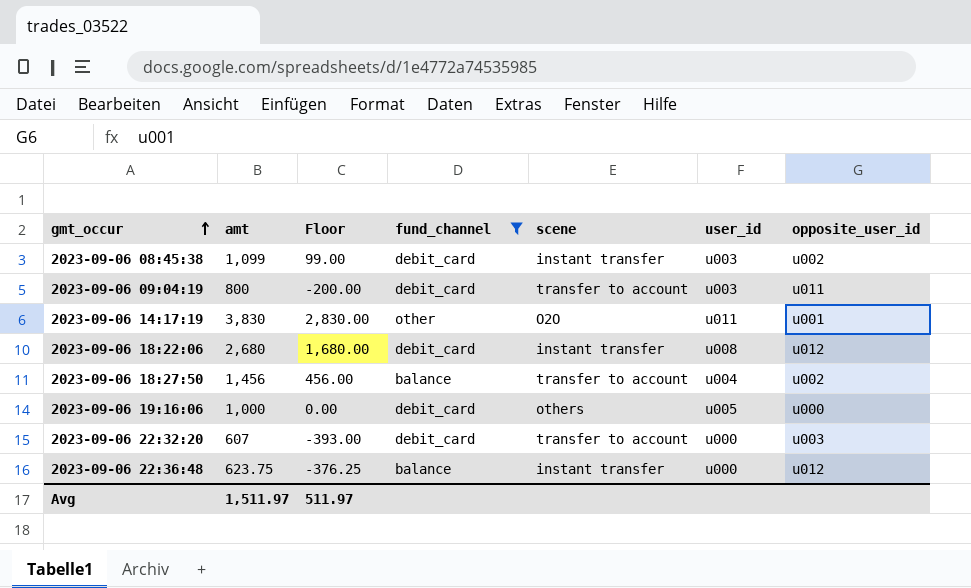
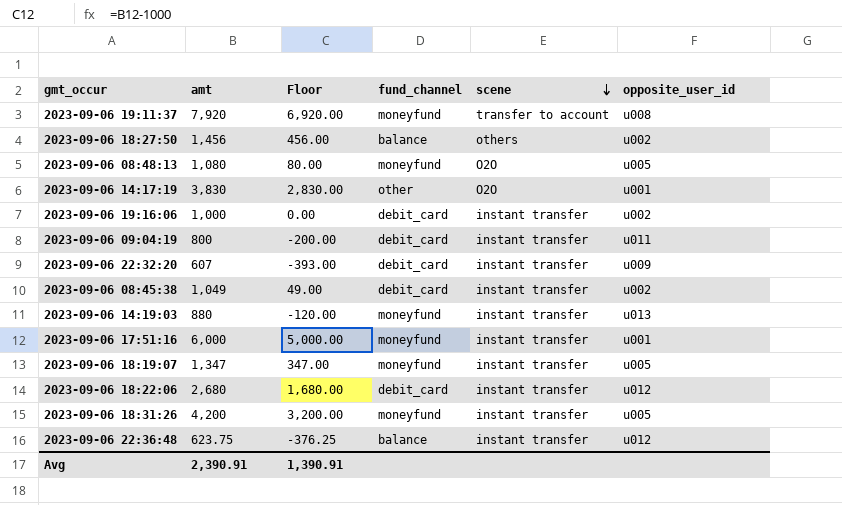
filter: fund_channel != moneyfund -> none
row order: gmt_occur ascending -> scene descending
column user_id | position: 6 -> none
2023-09-06 18:27:50 | scene: transfer to account -> others
2023-09-06 19:16:06 | scene: others -> instant transfer
2023-09-06 19:16:06 | opposite_user_id: u000 -> u002
2023-09-06 09:04:19 | scene: transfer to account -> instant transfer
2023-09-06 22:32:20 | scene: transfer to account -> instant transfer
2023-09-06 22:32:20 | opposite_user_id: u003 -> u009
2023-09-06 08:45:38 | amt: 1,099 -> 1,049
2023-09-06 08:45:38 | Floor: 99.00 -> 49.00
Avg | amt: 1,511.97 -> 2,390.91
Avg | Floor: 511.97 -> 1,390.91

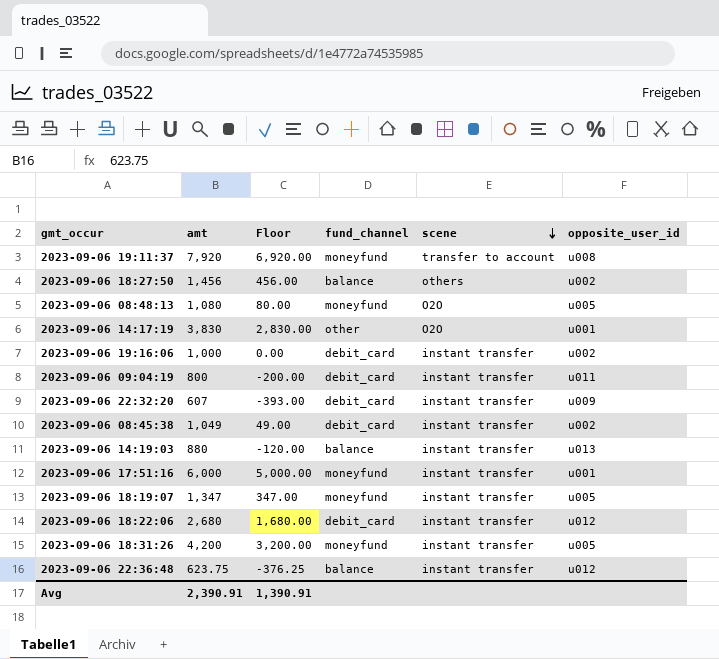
2023-09-06 14:19:03 | fund_channel: moneyfund -> balance

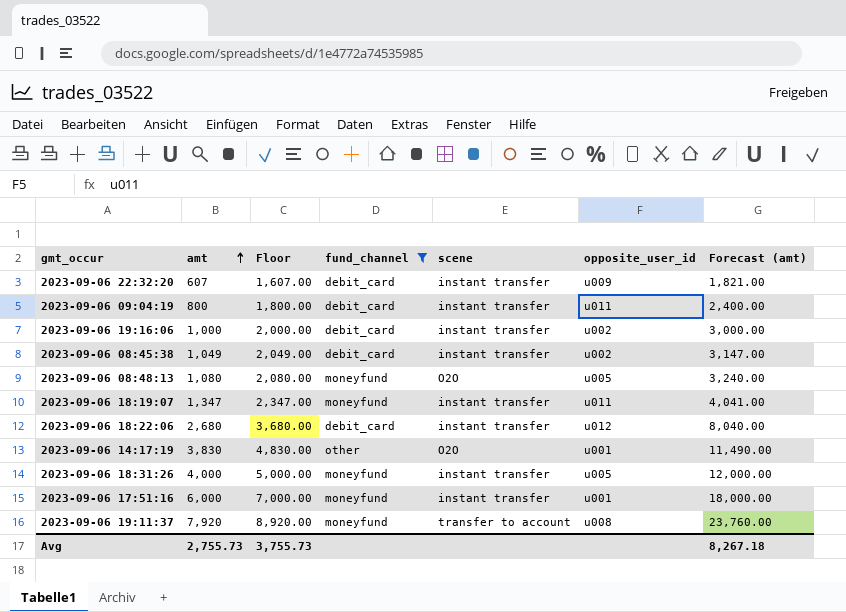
filter: none -> fund_channel != balance
row order: scene descending -> amt ascending
column Floor | formula: [amt] - 1000 -> [amt] + 1000
column Forecast (amt) | formula: none -> [amt] * 3
2023-09-06 18:19:07 | opposite_user_id: u005 -> u011
2023-09-06 18:31:26 | amt: 4,200 -> 4,000
Avg | amt: 2,390.91 -> 2,755.73
Avg | Floor: 1,390.91 -> 3,755.73

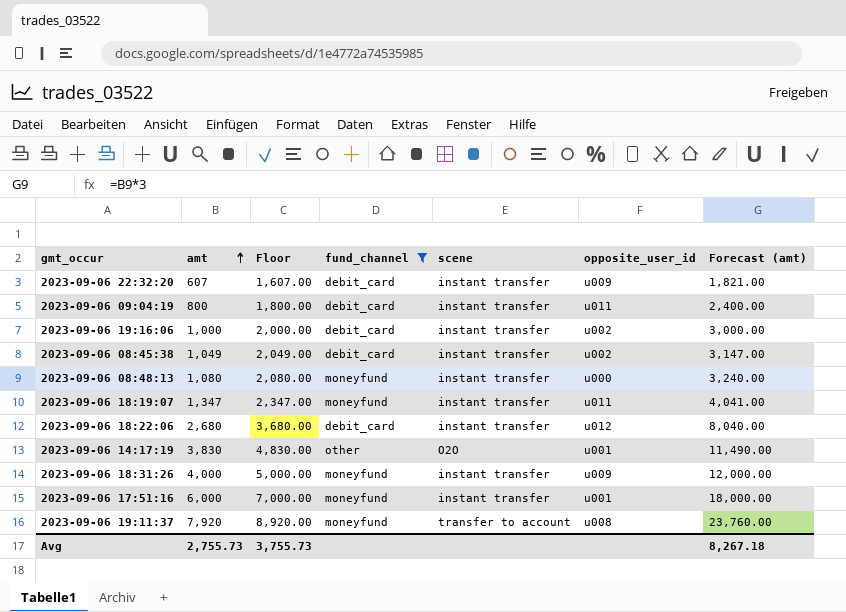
2023-09-06 08:48:13 | scene: O2O -> instant transfer
2023-09-06 08:48:13 | opposite_user_id: u005 -> u000
2023-09-06 18:31:26 | opposite_user_id: u005 -> u009

